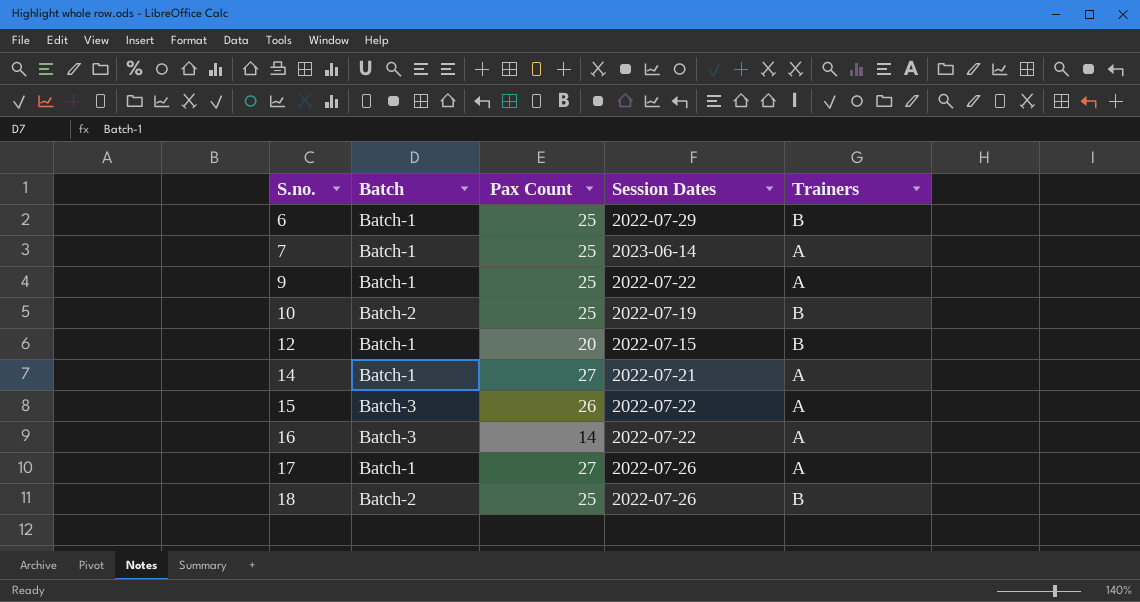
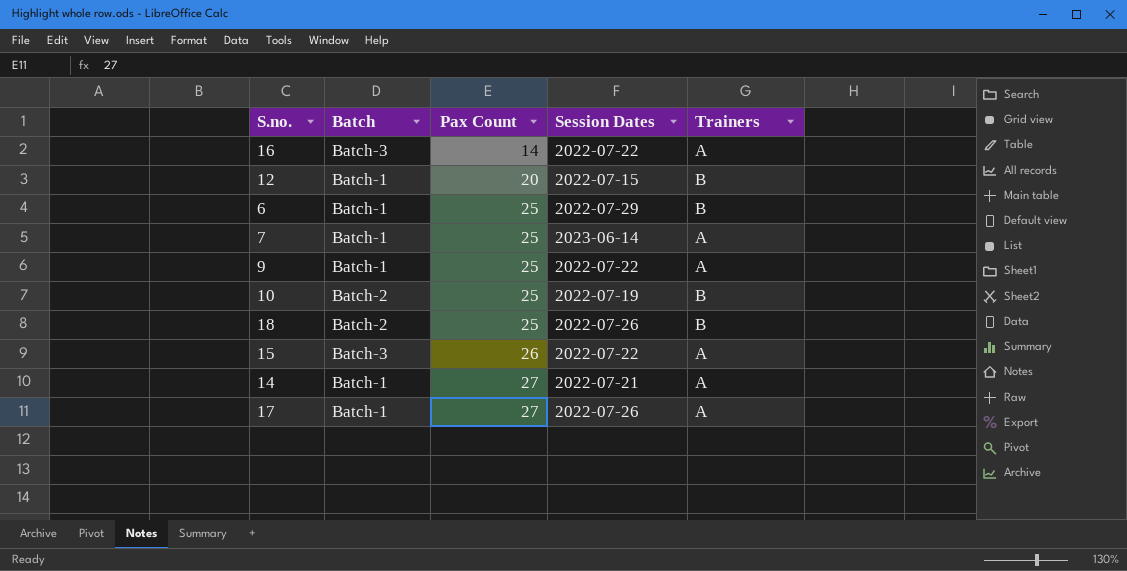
row order: S.no. ascending -> Pax Count ascending

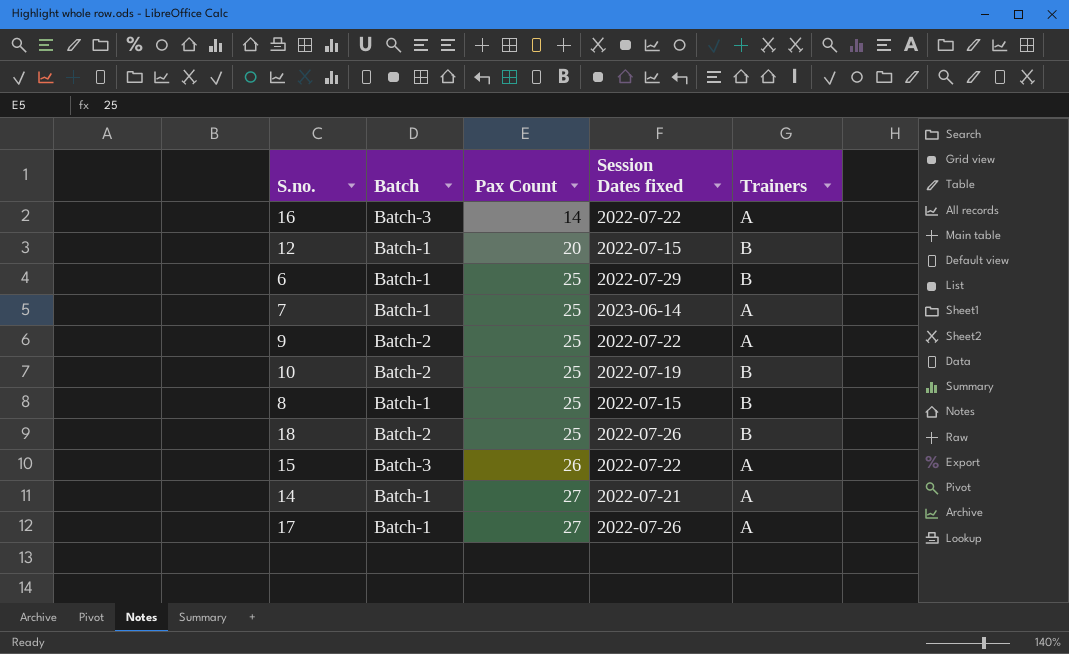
column name: Session Dates -> Session Dates fixed
9 | Batch: Batch-1 -> Batch-2
row 8: none -> Batch-1 | 25 | 2022-07-15 | B

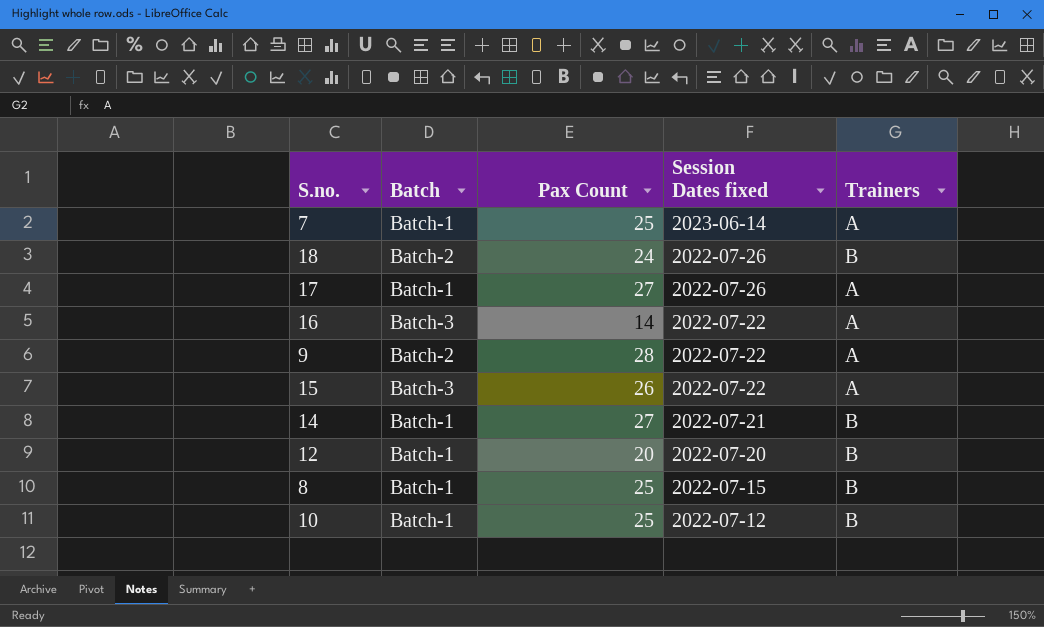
row order: Pax Count ascending -> Session Dates fixed descending
row 6: Batch-1 | 25 | 2022-07-29 | B -> none
18 | Pax Count: 25 -> 24
9 | Pax Count: 25 -> 28
14 | Trainers: A -> B
12 | Session Dates fixed: 2022-07-15 -> 2022-07-20
10 | Batch: Batch-2 -> Batch-1
10 | Session Dates fixed: 2022-07-19 -> 2022-07-12

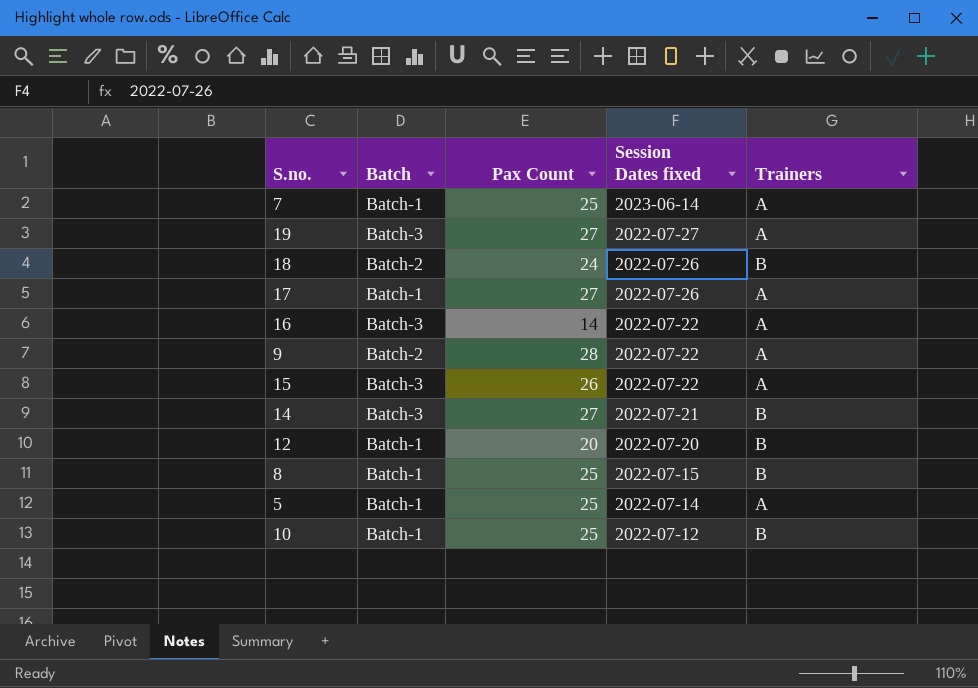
row 19: none -> Batch-3 | 27 | 2022-07-27 | A
14 | Batch: Batch-1 -> Batch-3
row 5: none -> Batch-1 | 25 | 2022-07-14 | A

